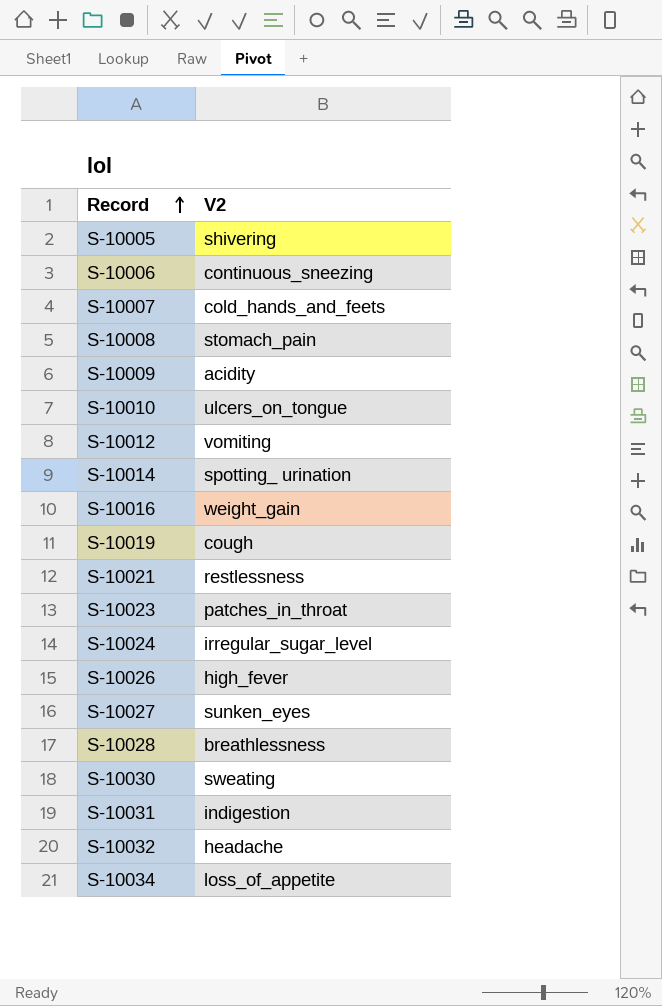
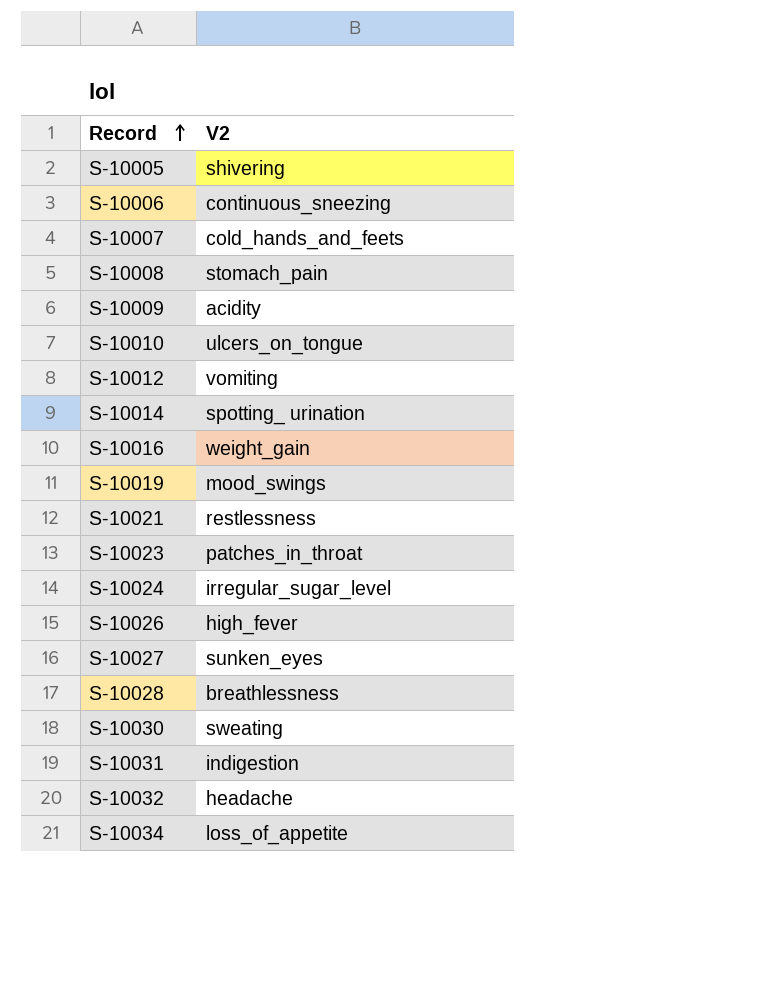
S-10019 | V2: cough -> mood_swings

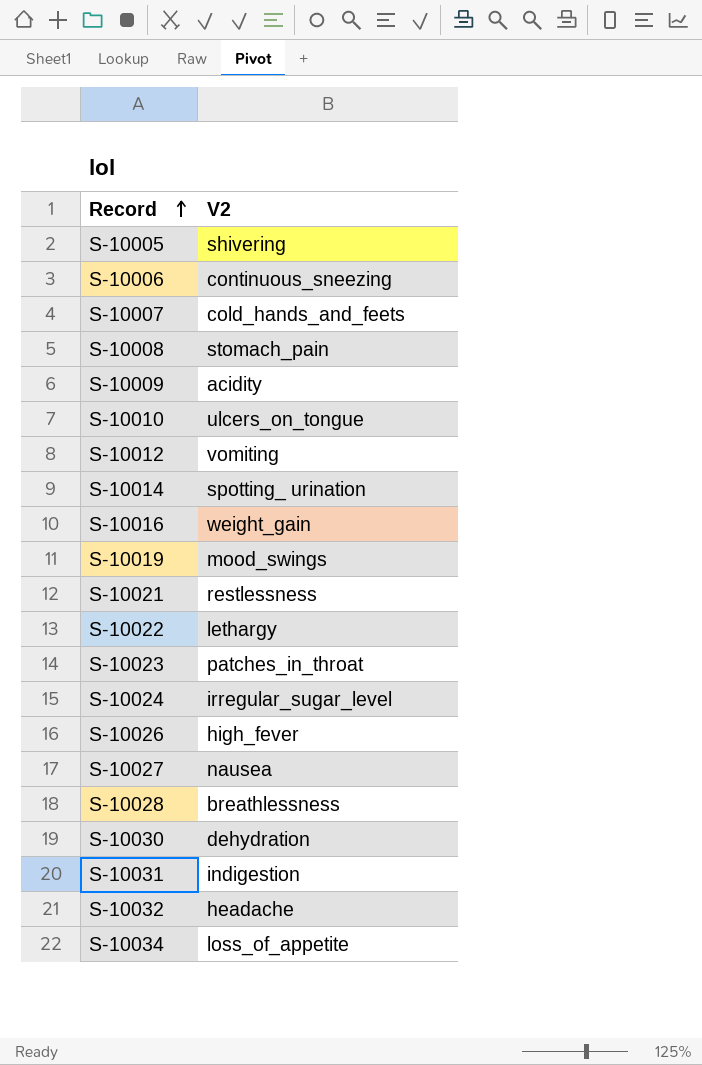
row S-10022: none -> lethargy
S-10027 | V2: sunken_eyes -> nausea
S-10030 | V2: sweating -> dehydration

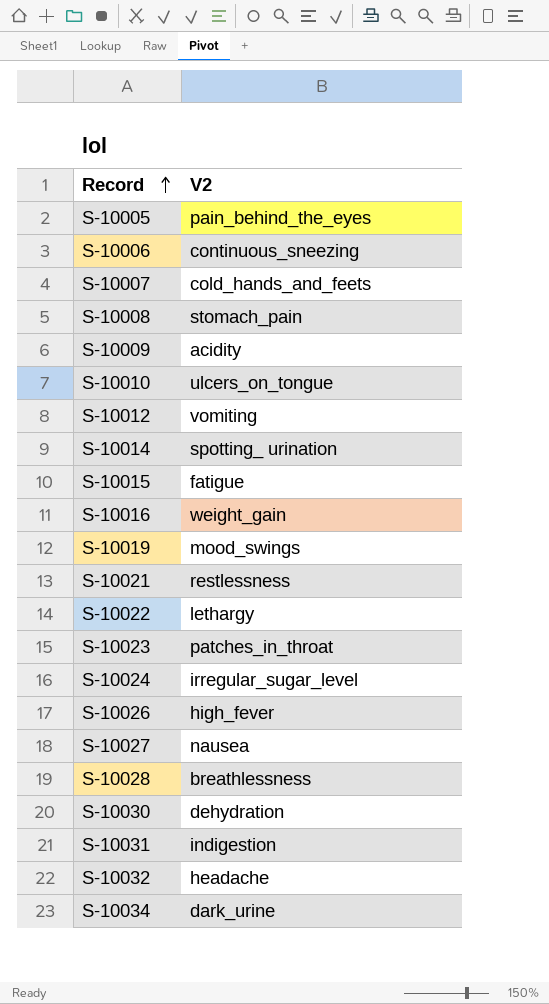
S-10005 | V2: shivering -> pain_behind_the_eyes
row S-10015: none -> fatigue
S-10034 | V2: loss_of_appetite -> dark_urine

